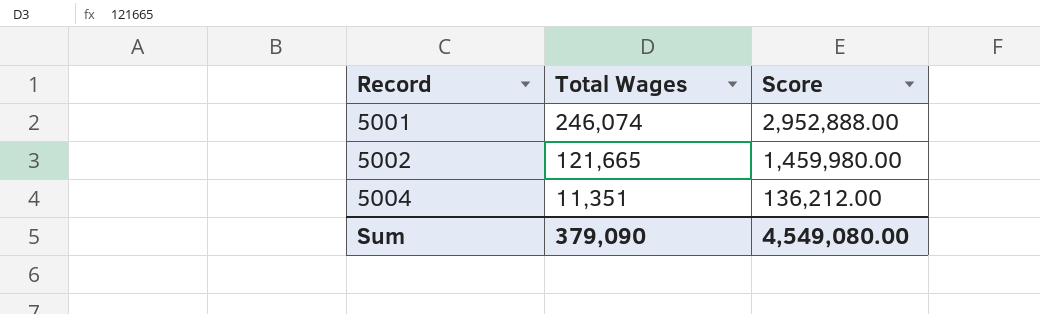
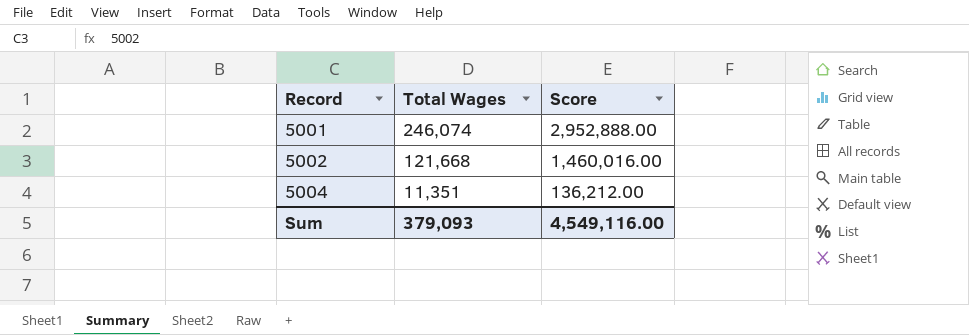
5002 | Total Wages: 121,665 -> 121,668
5002 | Score: 1,459,980.00 -> 1,460,016.00
Sum | Total Wages: 379,090 -> 379,093
Sum | Score: 4,549,080.00 -> 4,549,116.00

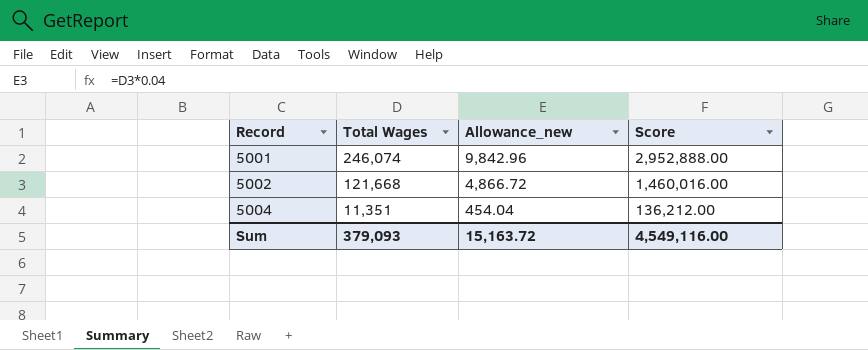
column Allowance_new | formula: none -> [Total Wages] * 0.04

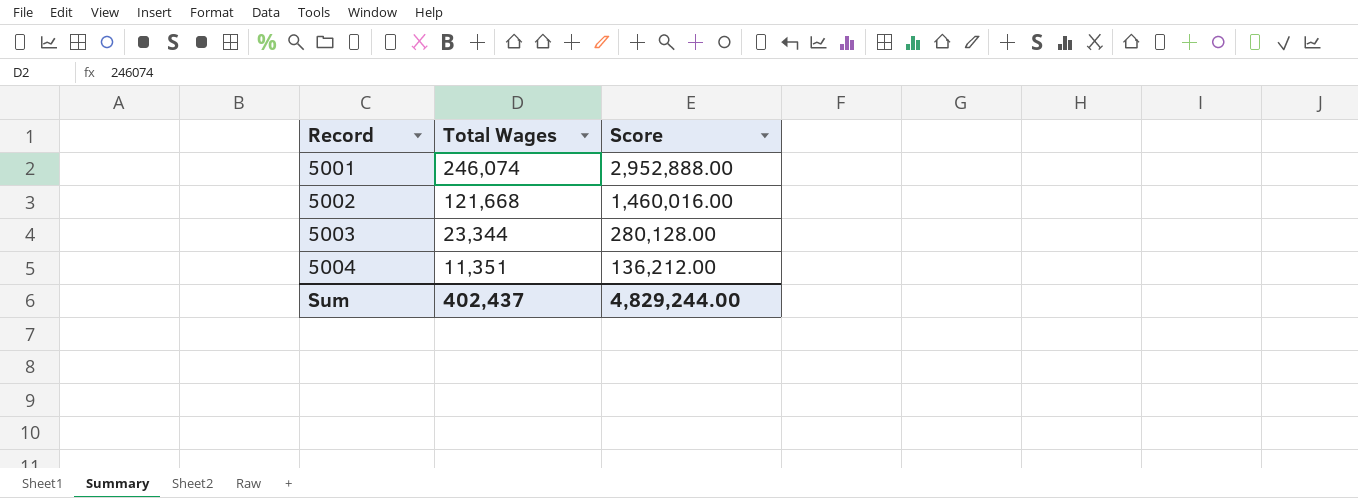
column Allowance_new | formula: [Total Wages] * 0.04 -> none
row 5003: none -> 23,344 | 280,128.00
Sum | Total Wages: 379,093 -> 402,437
Sum | Score: 4,549,116.00 -> 4,829,244.00

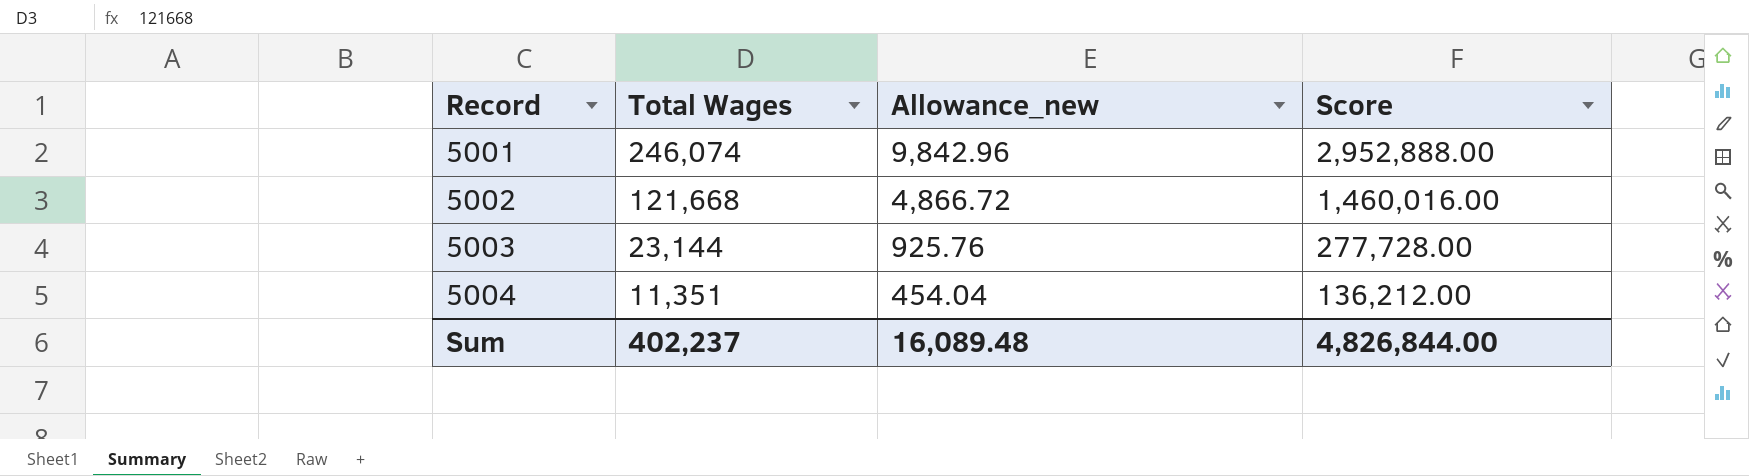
column Allowance_new | formula: none -> [Total Wages] * 0.04
5003 | Total Wages: 23,344 -> 23,144
5003 | Score: 280,128.00 -> 277,728.00
Sum | Total Wages: 402,437 -> 402,237
Sum | Score: 4,829,244.00 -> 4,826,844.00

